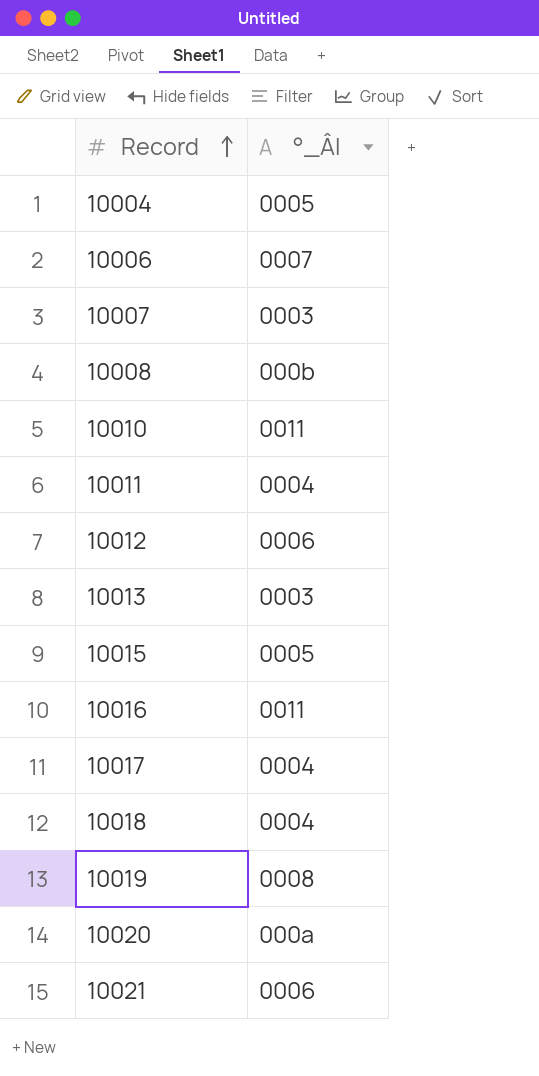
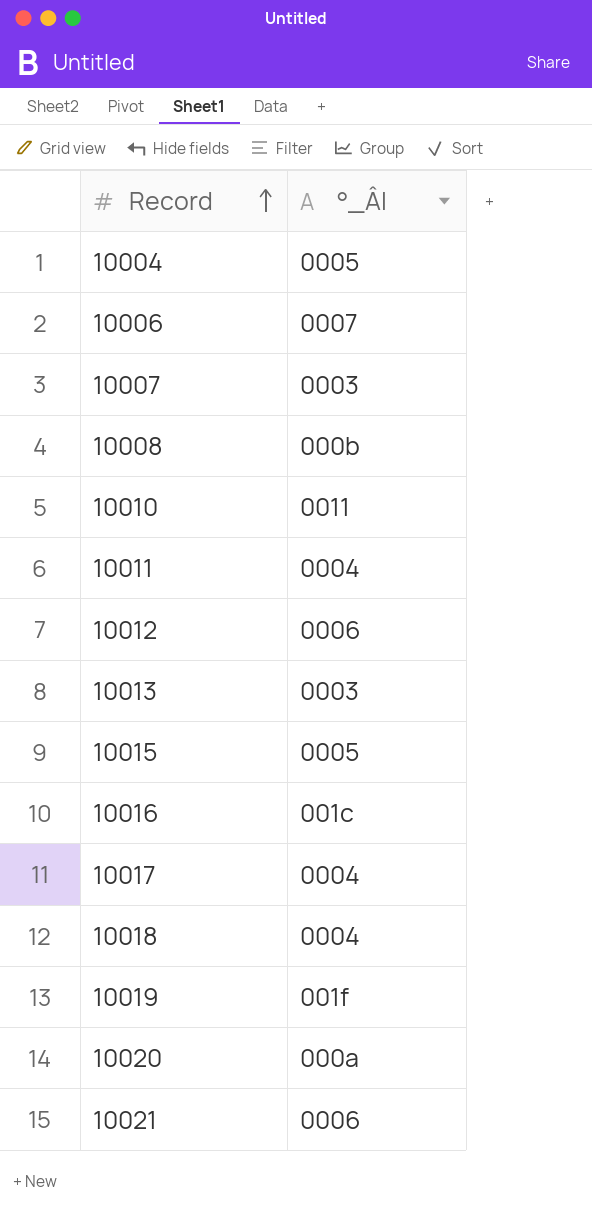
10016 | °_ÂI: 0011 -> 001c
10019 | °_ÂI: 0008 -> 001f

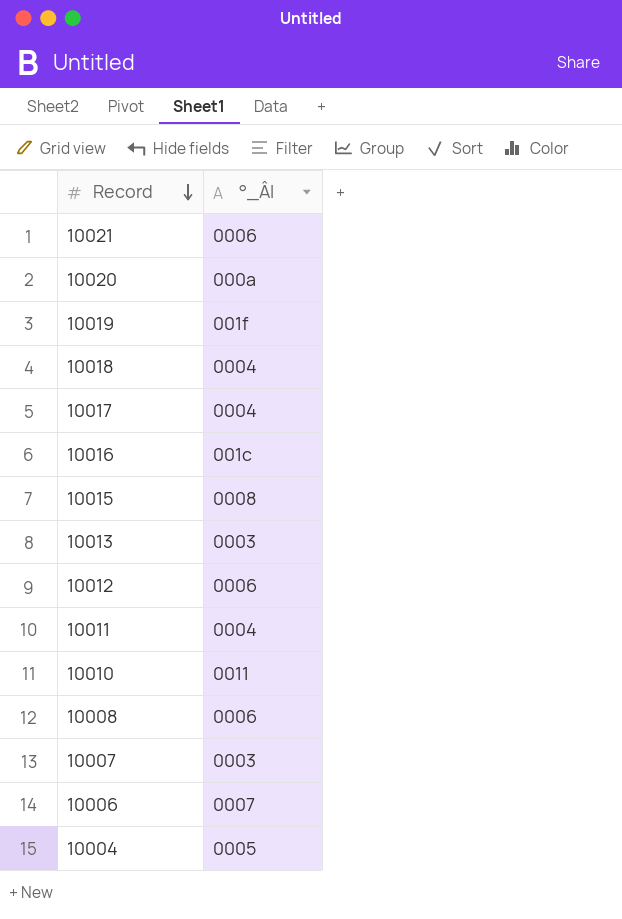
row order: Record ascending -> Record descending
10015 | °_ÂI: 0005 -> 0008
10008 | °_ÂI: 000b -> 0006

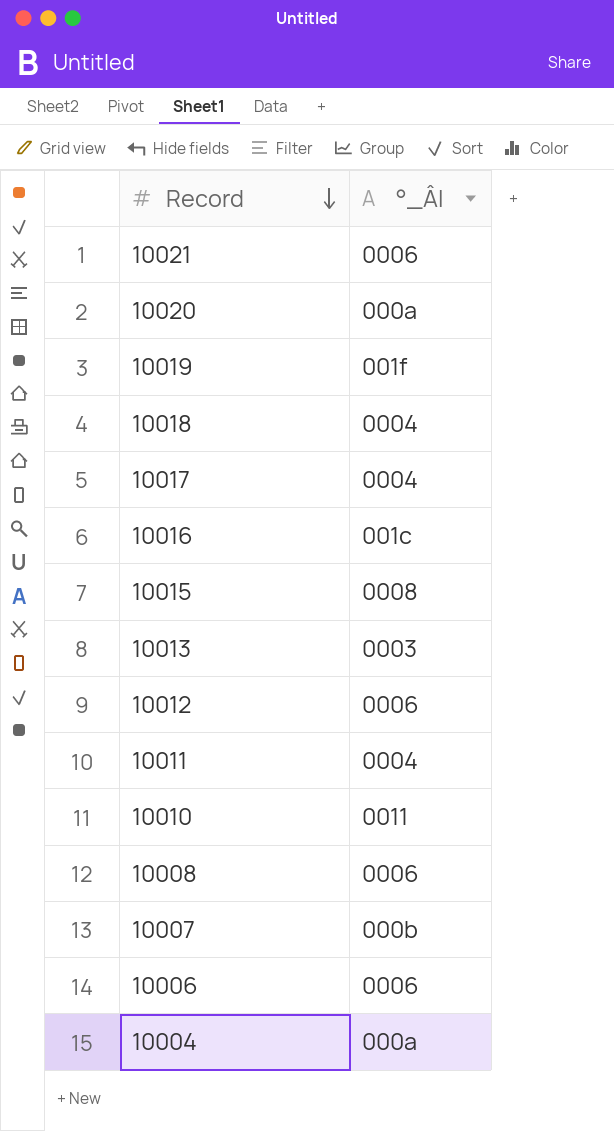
10007 | °_ÂI: 0003 -> 000b
10006 | °_ÂI: 0007 -> 0006
10004 | °_ÂI: 0005 -> 000a

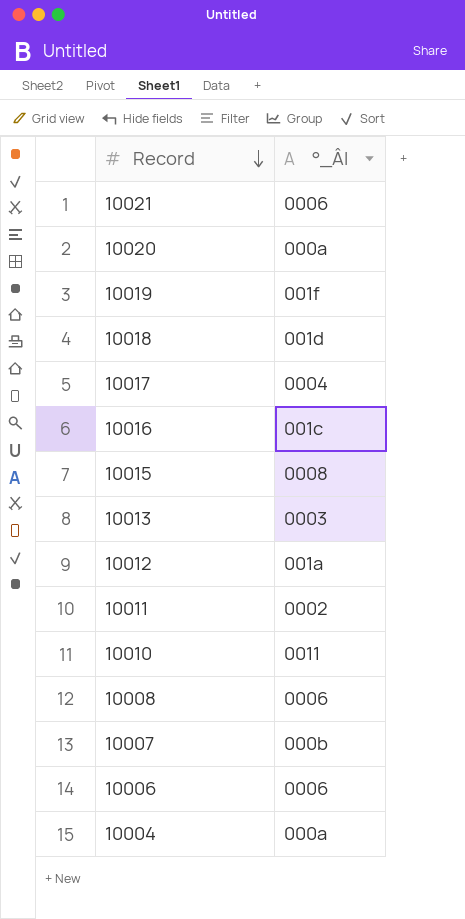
10018 | °_ÂI: 0004 -> 001d
10012 | °_ÂI: 0006 -> 001a
10011 | °_ÂI: 0004 -> 0002

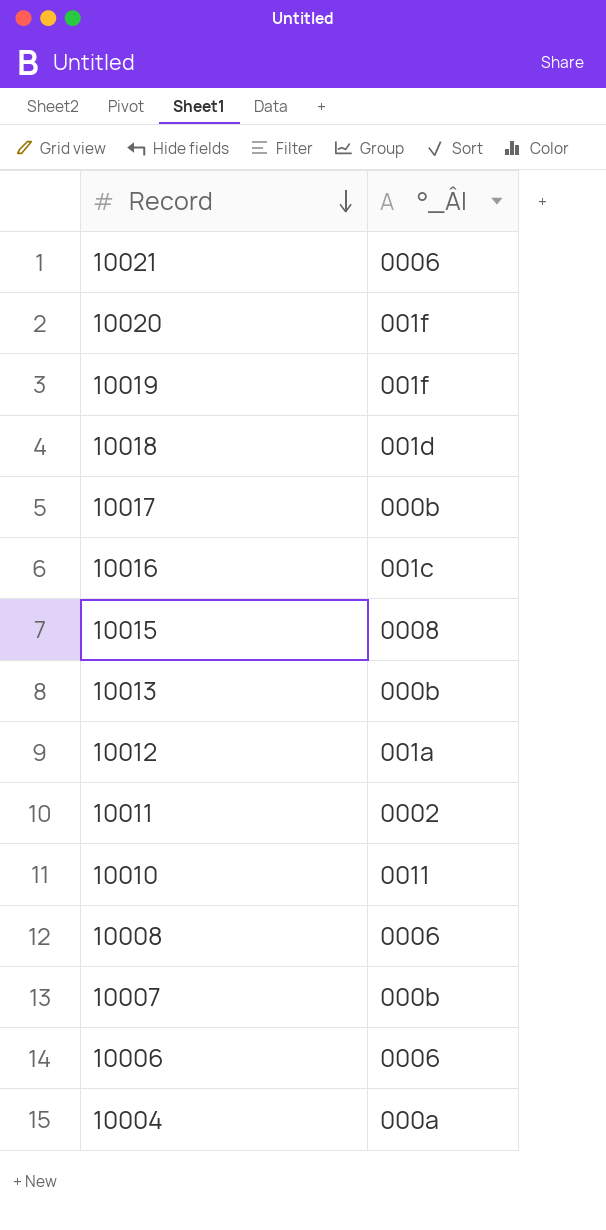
10020 | °_ÂI: 000a -> 001f
10017 | °_ÂI: 0004 -> 000b
10013 | °_ÂI: 0003 -> 000b

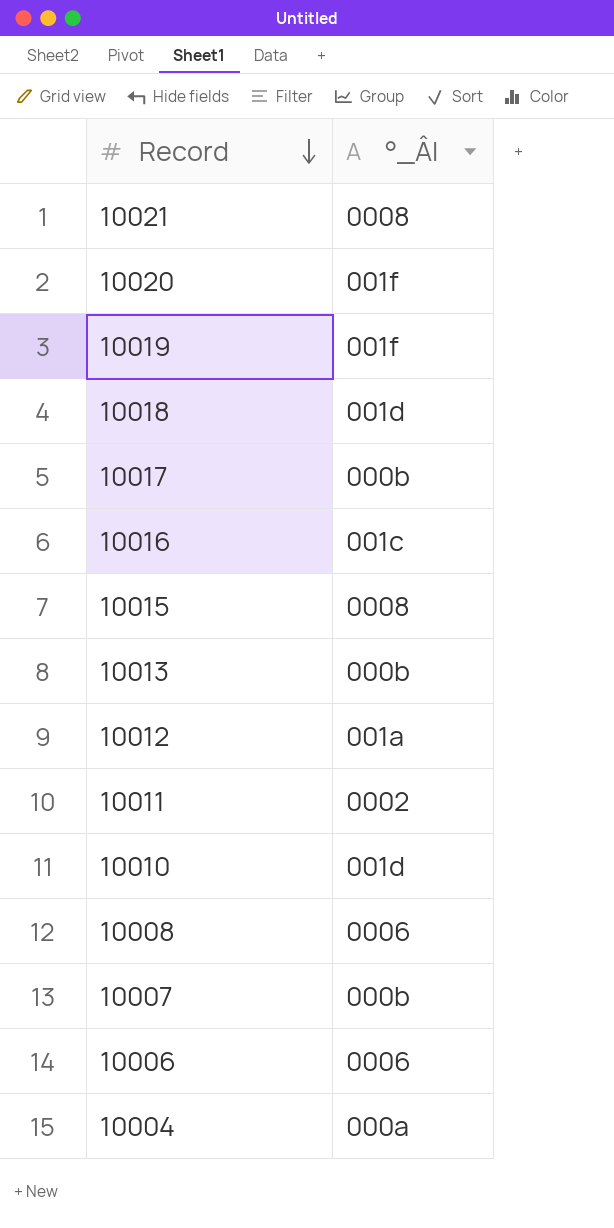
10021 | °_ÂI: 0006 -> 0008
10010 | °_ÂI: 0011 -> 001d

